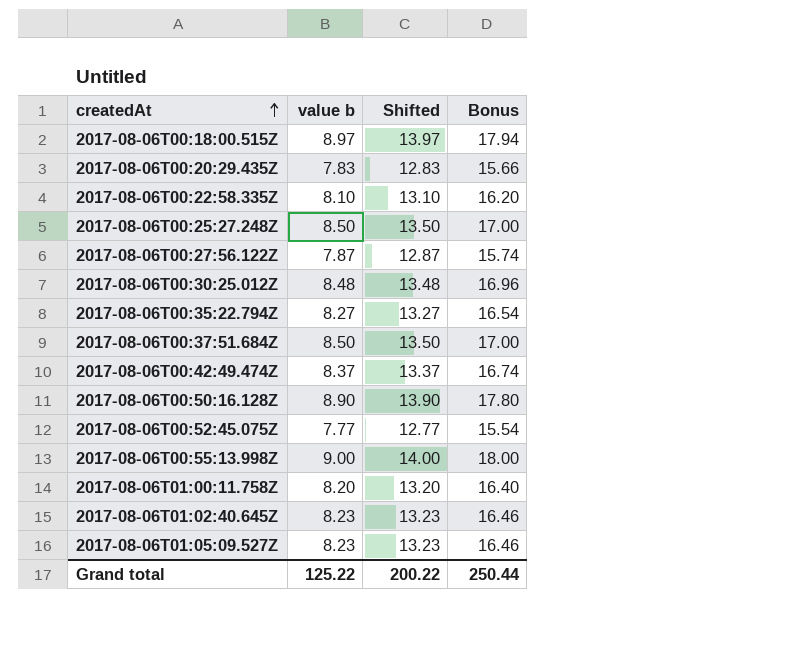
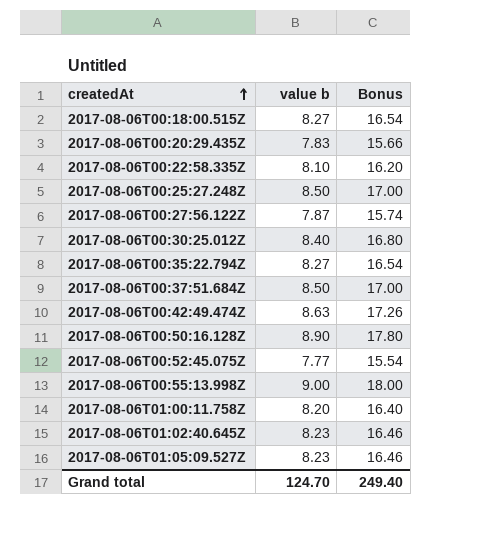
column Shifted | formula: [value b] + 5 -> none
2017-08-06T00:18:00.515Z | value b: 8.97 -> 8.27
2017-08-06T00:18:00.515Z | Bonus: 17.94 -> 16.54
2017-08-06T00:30:25.012Z | value b: 8.48 -> 8.40
2017-08-06T00:30:25.012Z | Bonus: 16.96 -> 16.80
2017-08-06T00:42:49.474Z | value b: 8.37 -> 8.63
2017-08-06T00:42:49.474Z | Bonus: 16.74 -> 17.26
Grand total | value b: 125.22 -> 124.70
Grand total | Bonus: 250.44 -> 249.40

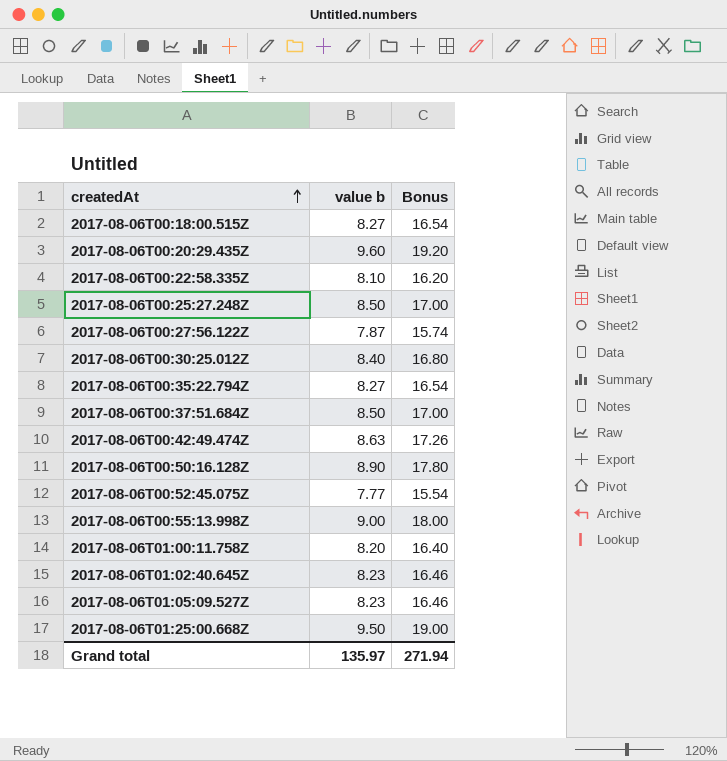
2017-08-06T00:20:29.435Z | value b: 7.83 -> 9.60
2017-08-06T00:20:29.435Z | Bonus: 15.66 -> 19.20
row 2017-08-06T01:25:00.668Z: none -> 9.50 | 19.00
Grand total | value b: 124.70 -> 135.97
Grand total | Bonus: 249.40 -> 271.94

